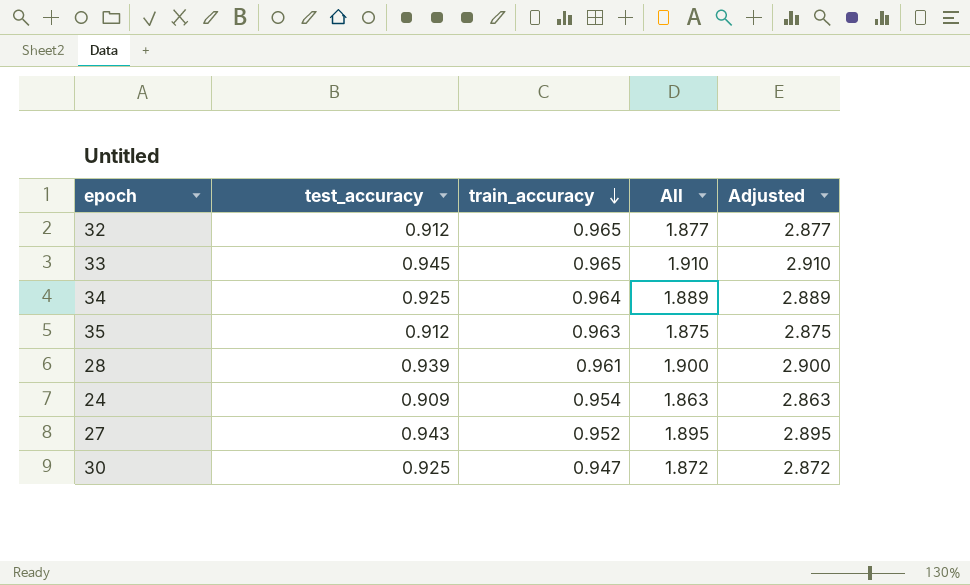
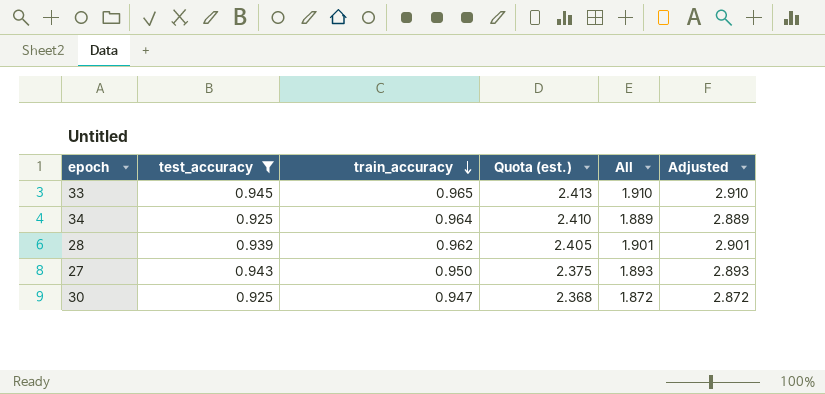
filter: none -> test_accuracy >= 0.925
column Quota (est.) | formula: none -> [train_accuracy] * 2.5
28 | train_accuracy: 0.961 -> 0.962
28 | All: 1.900 -> 1.901
28 | Adjusted: 2.900 -> 2.901
27 | train_accuracy: 0.952 -> 0.950
27 | All: 1.895 -> 1.893
27 | Adjusted: 2.895 -> 2.893

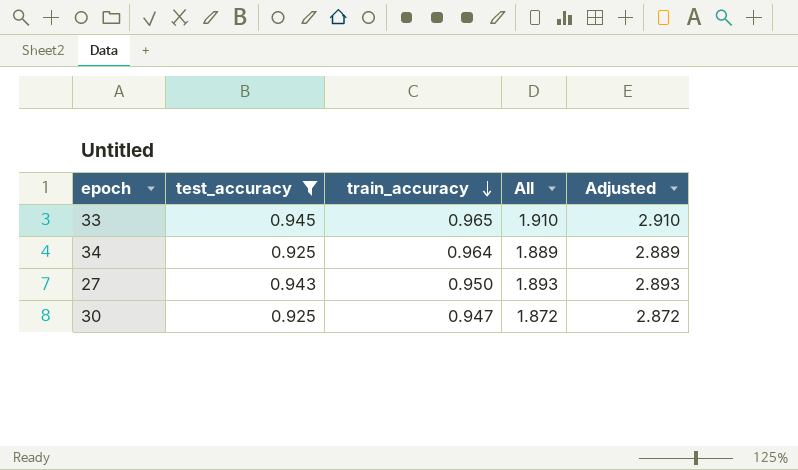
column Quota (est.) | formula: [train_accuracy] * 2.5 -> none
row 28: 0.939 | 0.962 | 2.405 | 1.901 | 2.901 -> none

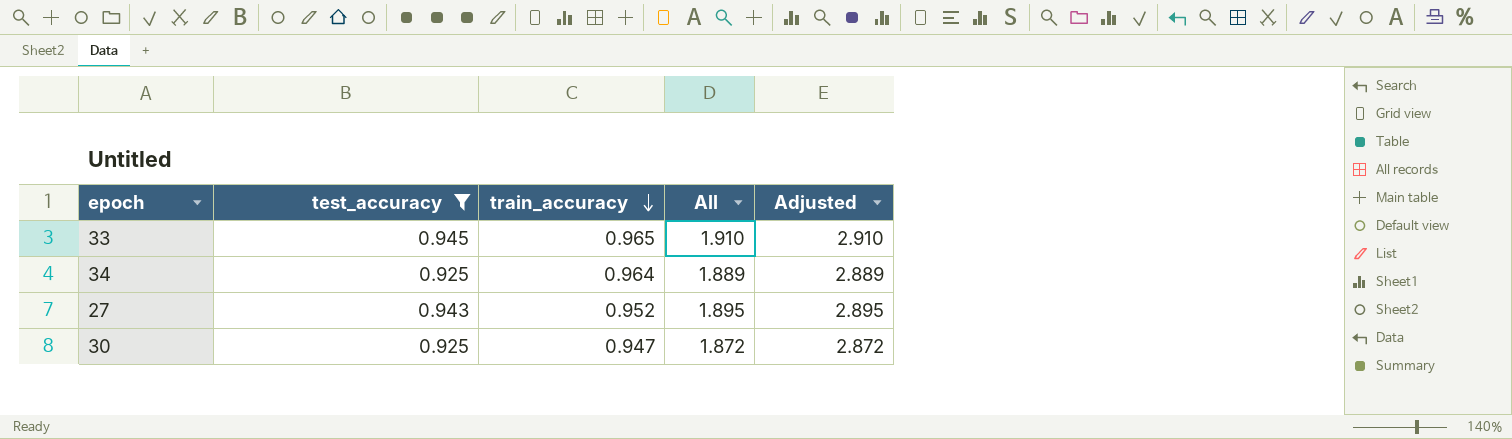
27 | train_accuracy: 0.950 -> 0.952
27 | All: 1.893 -> 1.895
27 | Adjusted: 2.893 -> 2.895

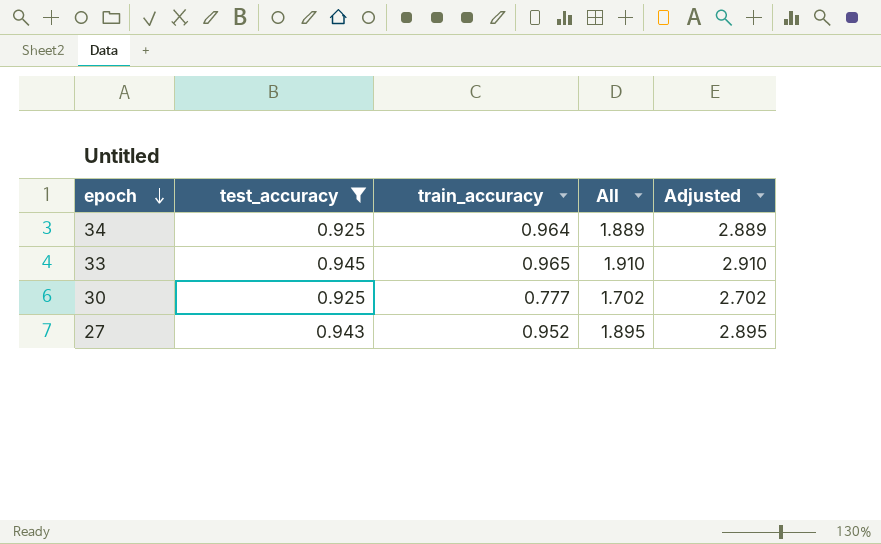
row order: train_accuracy descending -> epoch descending
30 | train_accuracy: 0.947 -> 0.777
30 | All: 1.872 -> 1.702
30 | Adjusted: 2.872 -> 2.702

